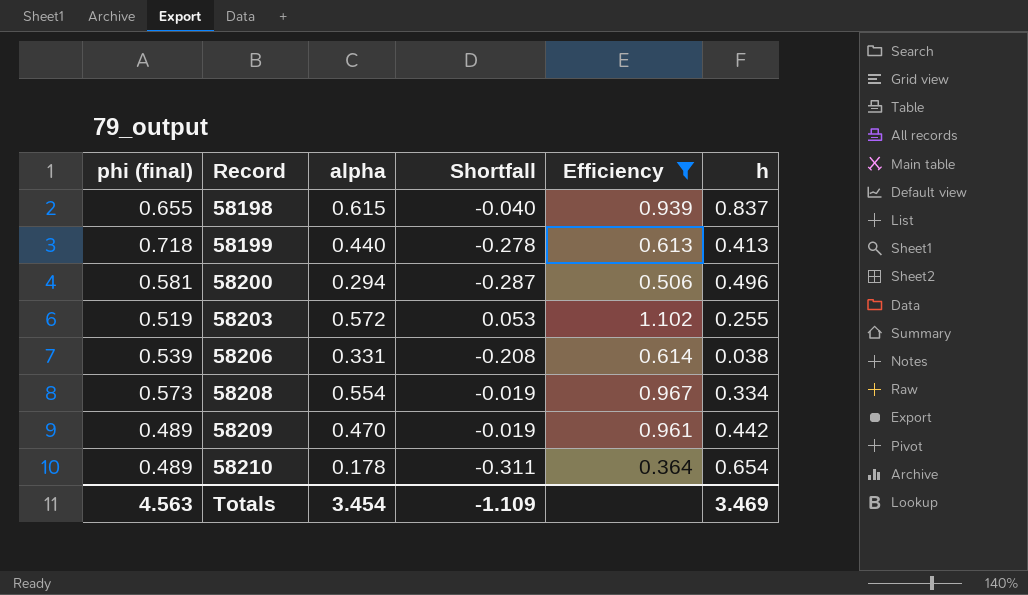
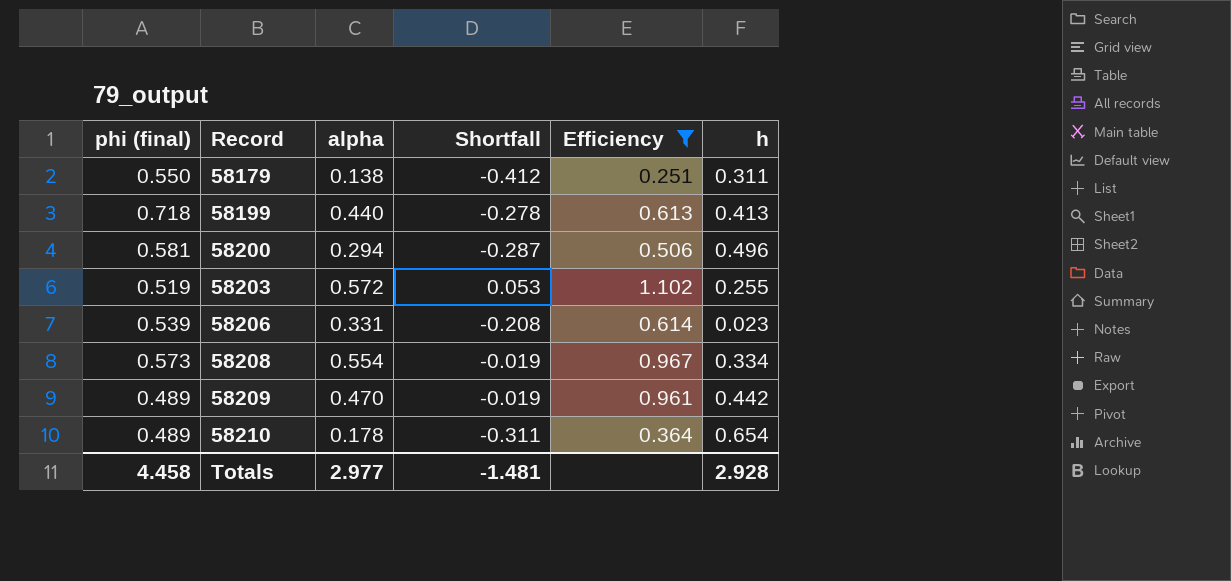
row 58198: 0.655 | 0.615 | -0.040 | 0.939 | 0.837 -> none
row 58179: none -> 0.550 | 0.138 | -0.412 | 0.251 | 0.311
58206 | h: 0.038 -> 0.023
Totals | phi (final): 4.563 -> 4.458
Totals | alpha: 3.454 -> 2.977
Totals | Shortfall: -1.109 -> -1.481
Totals | h: 3.469 -> 2.928

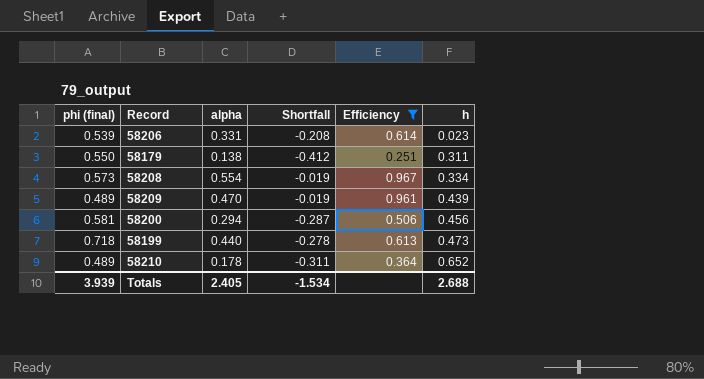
row order: Record ascending -> h ascending
row 58203: 0.519 | 0.572 | 0.053 | 1.102 | 0.255 -> none
58209 | h: 0.442 -> 0.439
58200 | h: 0.496 -> 0.456
58199 | h: 0.413 -> 0.473
58210 | h: 0.654 -> 0.652
Totals | phi (final): 4.458 -> 3.939
Totals | alpha: 2.977 -> 2.405
Totals | Shortfall: -1.481 -> -1.534
Totals | h: 2.928 -> 2.688

